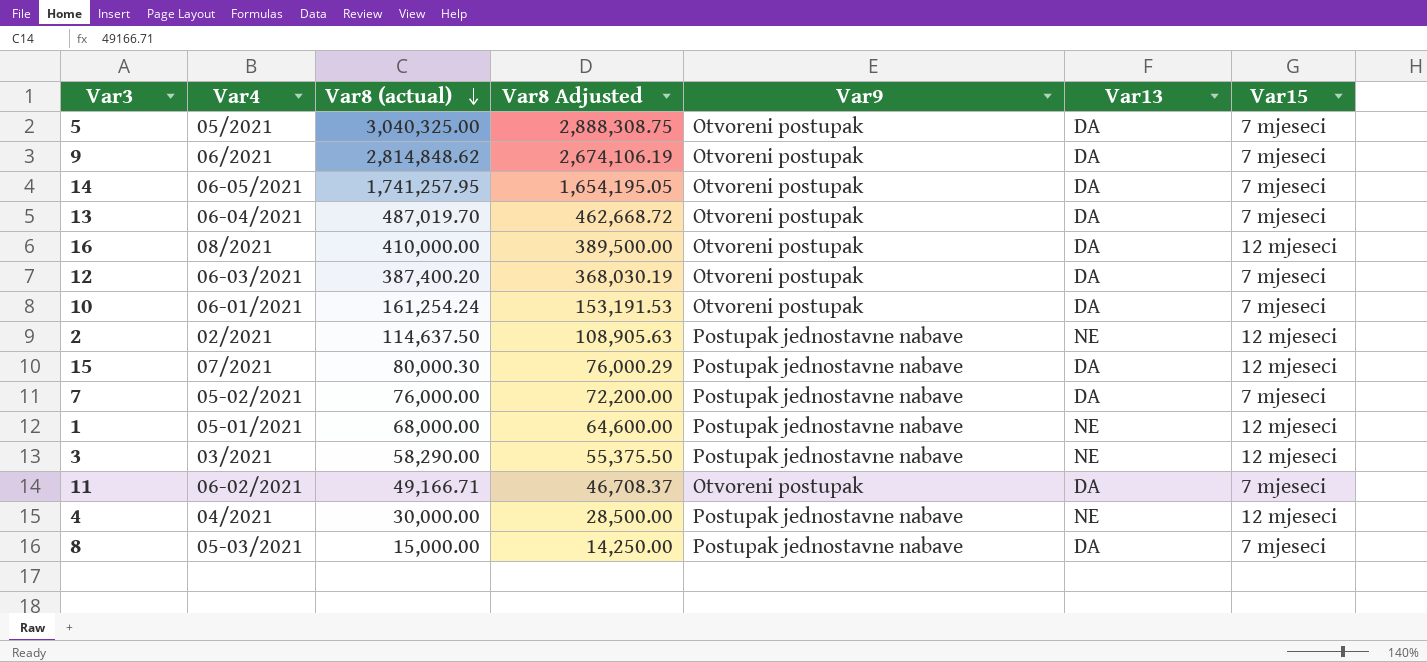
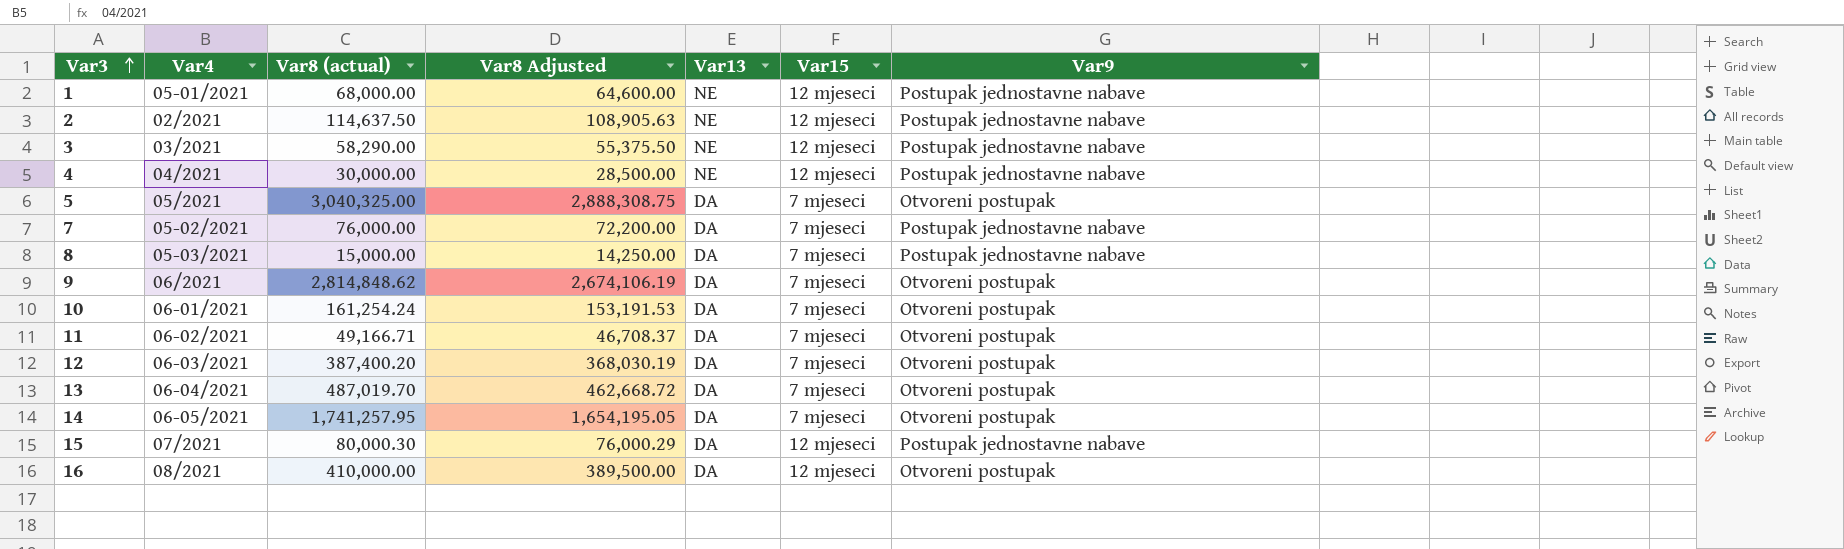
row order: Var8 (actual) descending -> Var3 ascending
column Var9 | position: 5 -> 7

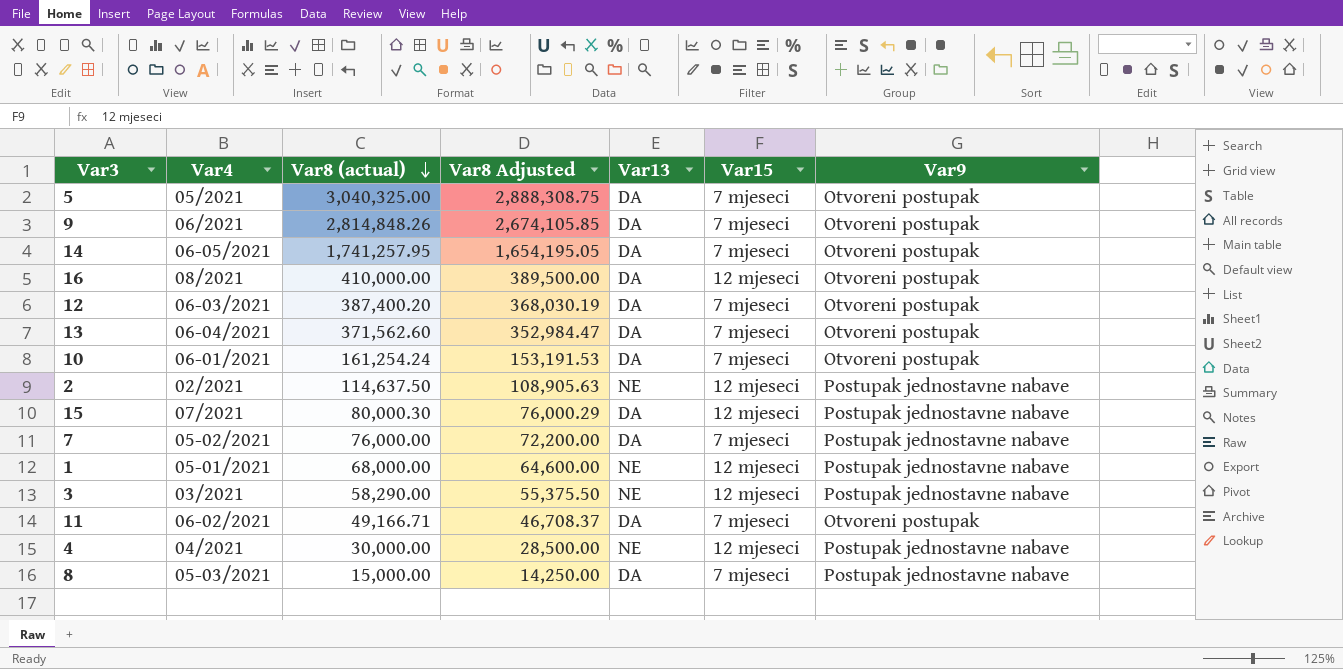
row order: Var3 ascending -> Var8 (actual) descending
9 | Var8 (actual): 2,814,848.62 -> 2,814,848.26
9 | Var8 Adjusted: 2,674,106.19 -> 2,674,105.85
13 | Var8 (actual): 487,019.70 -> 371,562.60
13 | Var8 Adjusted: 462,668.72 -> 352,984.47

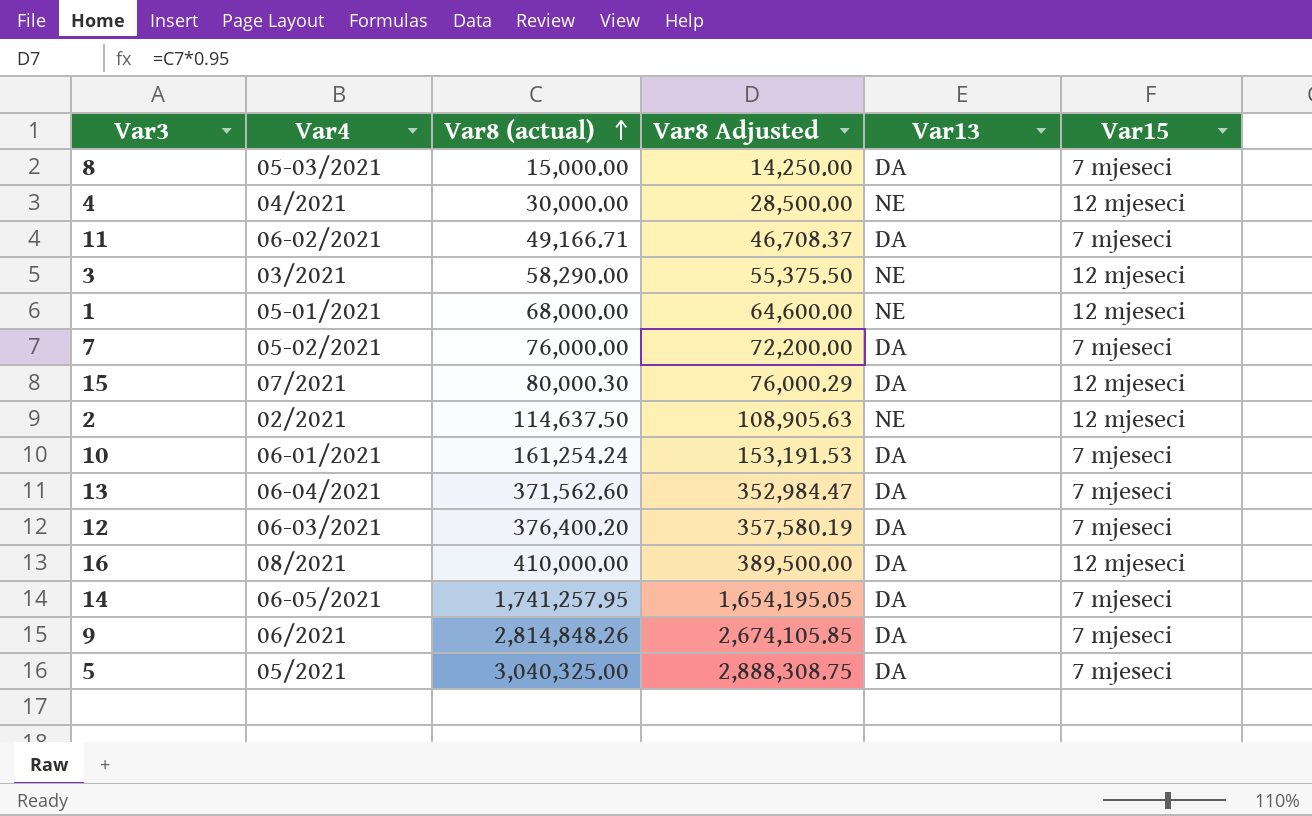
row order: Var8 (actual) descending -> Var8 (actual) ascending
column Var9 | position: 7 -> none
12 | Var8 (actual): 387,400.20 -> 376,400.20
12 | Var8 Adjusted: 368,030.19 -> 357,580.19

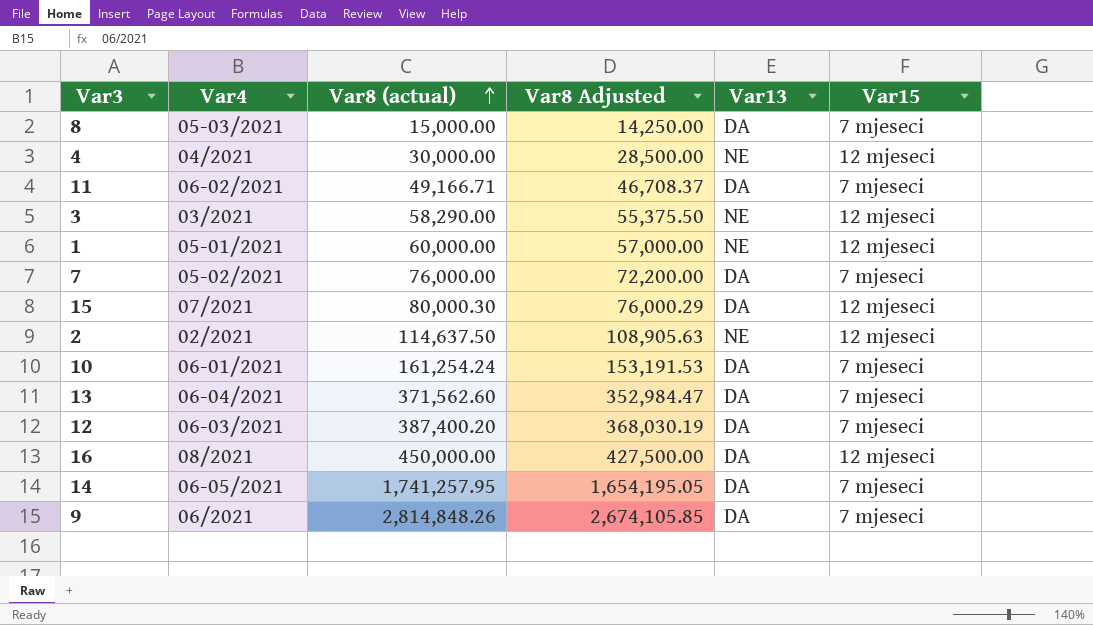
row 5: 05/2021 | 3,040,325.00 | 2,888,308.75 | DA | 7 mjeseci -> none
1 | Var8 (actual): 68,000.00 -> 60,000.00
1 | Var8 Adjusted: 64,600.00 -> 57,000.00
12 | Var8 (actual): 376,400.20 -> 387,400.20
12 | Var8 Adjusted: 357,580.19 -> 368,030.19
16 | Var8 (actual): 410,000.00 -> 450,000.00
16 | Var8 Adjusted: 389,500.00 -> 427,500.00

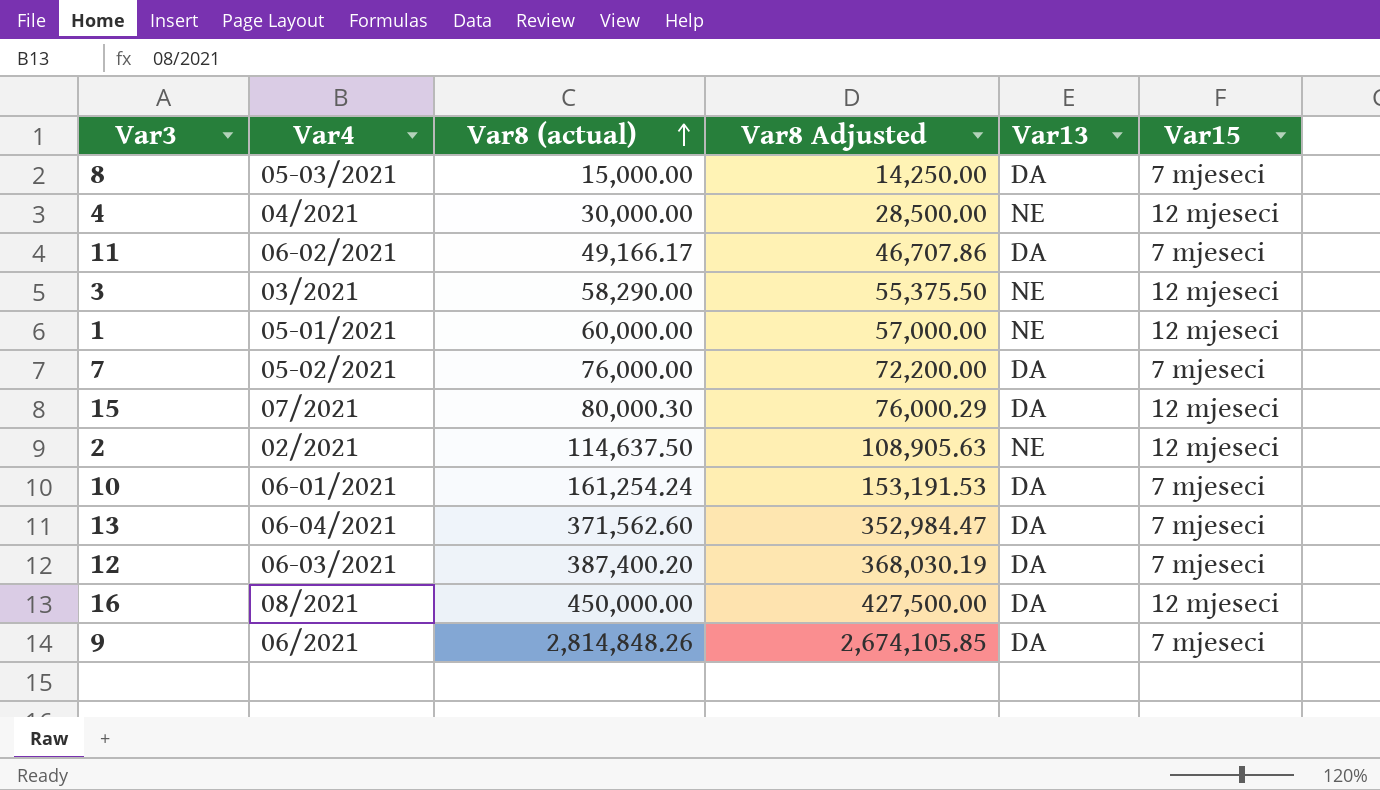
row 14: 06-05/2021 | 1,741,257.95 | 1,654,195.05 | DA | 7 mjeseci -> none
11 | Var8 (actual): 49,166.71 -> 49,166.17
11 | Var8 Adjusted: 46,708.37 -> 46,707.86

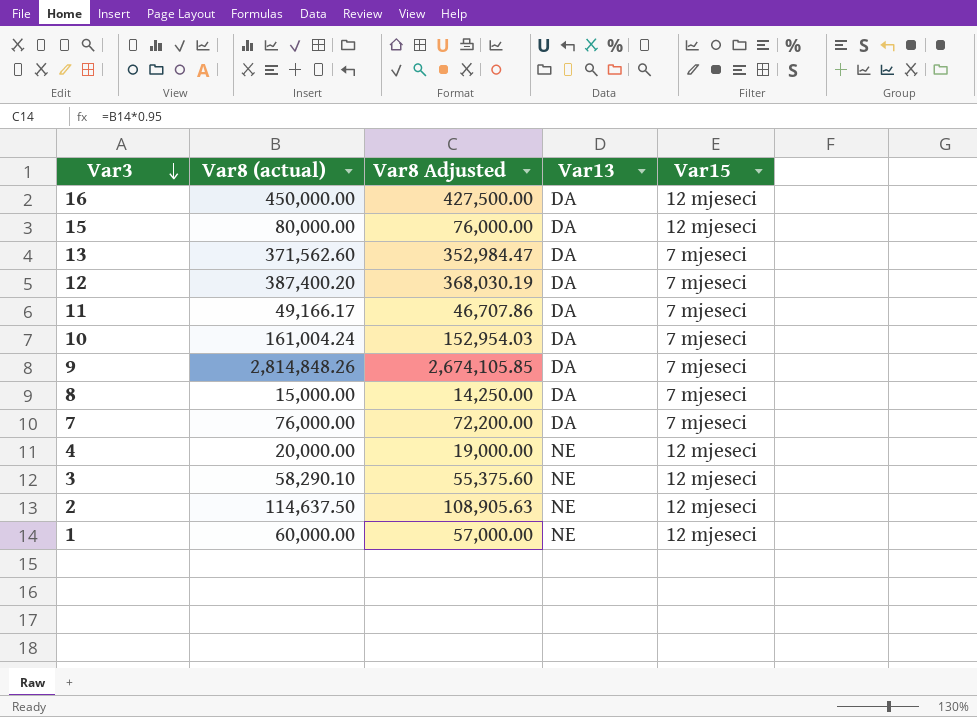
row order: Var8 (actual) ascending -> Var3 descending
column Var4 | position: 2 -> none
15 | Var8 (actual): 80,000.30 -> 80,000.00
15 | Var8 Adjusted: 76,000.29 -> 76,000.00
10 | Var8 (actual): 161,254.24 -> 161,004.24
10 | Var8 Adjusted: 153,191.53 -> 152,954.03
4 | Var8 (actual): 30,000.00 -> 20,000.00
4 | Var8 Adjusted: 28,500.00 -> 19,000.00
3 | Var8 (actual): 58,290.00 -> 58,290.10
3 | Var8 Adjusted: 55,375.50 -> 55,375.60

